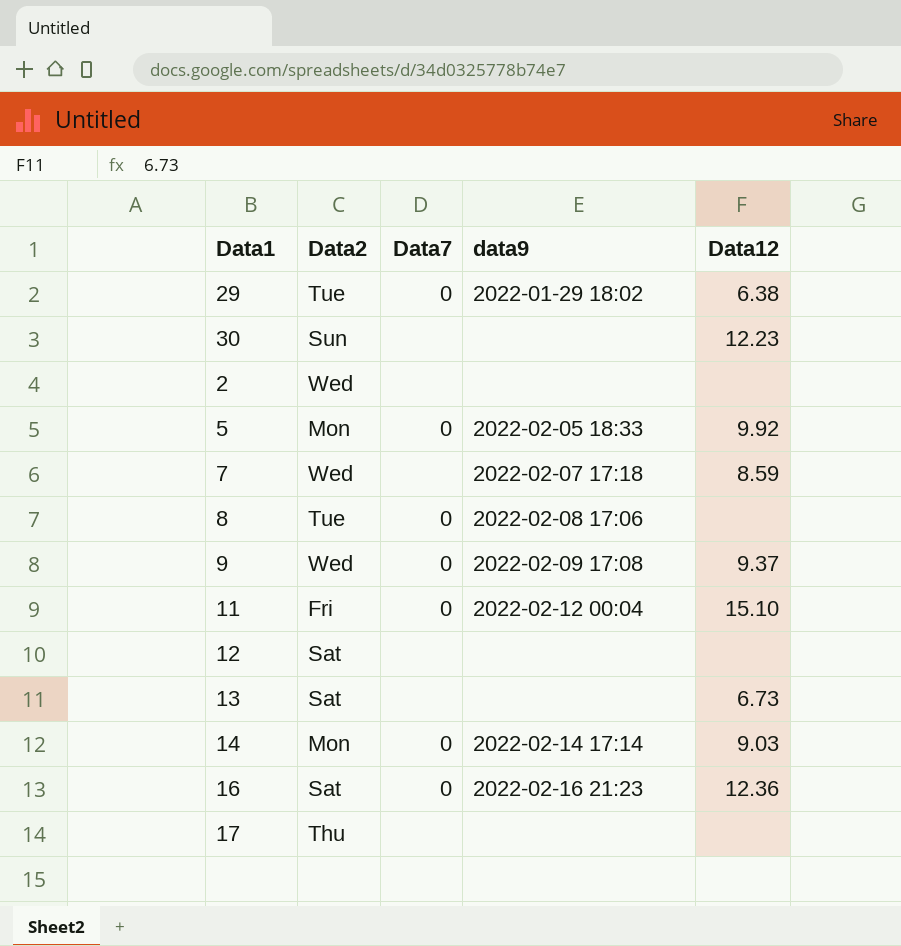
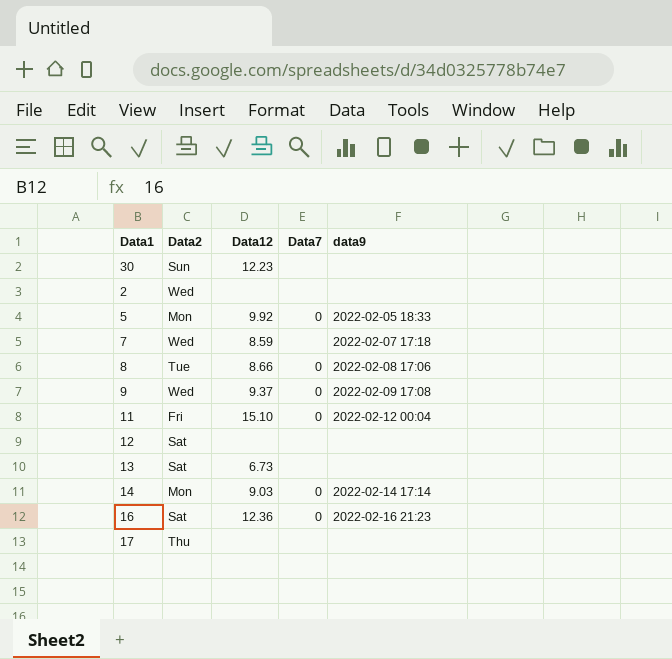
column Data12 | position: 5 -> 3
row 29: Tue | 0 | 2022-01-29 18:02 | 6.38 -> none
8 | Data12: none -> 8.66

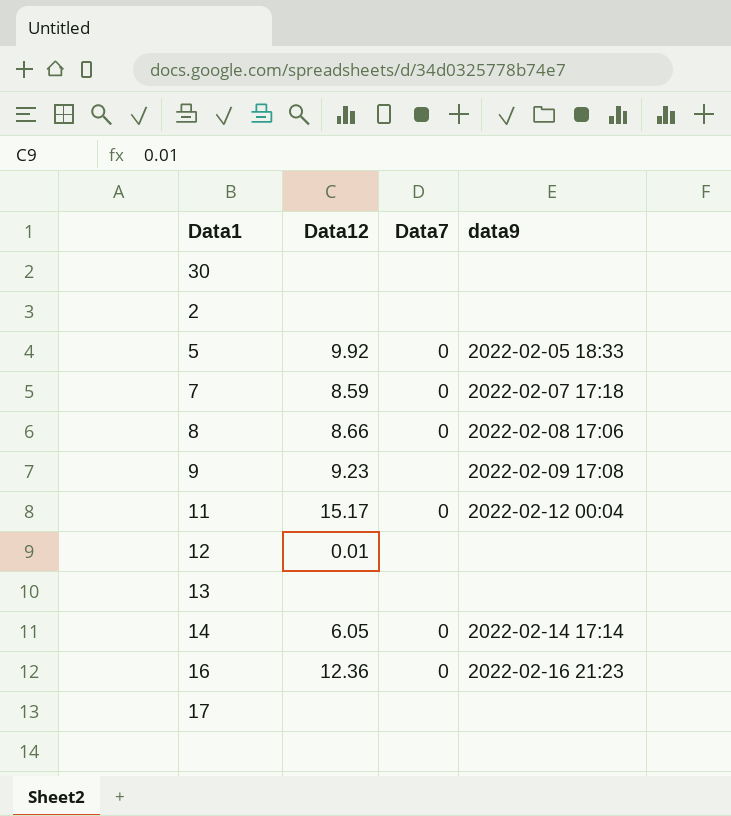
column Data2 | position: 2 -> none
30 | Data12: 12.23 -> none
7 | Data7: none -> 0
9 | Data12: 9.37 -> 9.23
9 | Data7: 0 -> none
11 | Data12: 15.10 -> 15.17
12 | Data12: none -> 0.01
13 | Data12: 6.73 -> none
14 | Data12: 9.03 -> 6.05

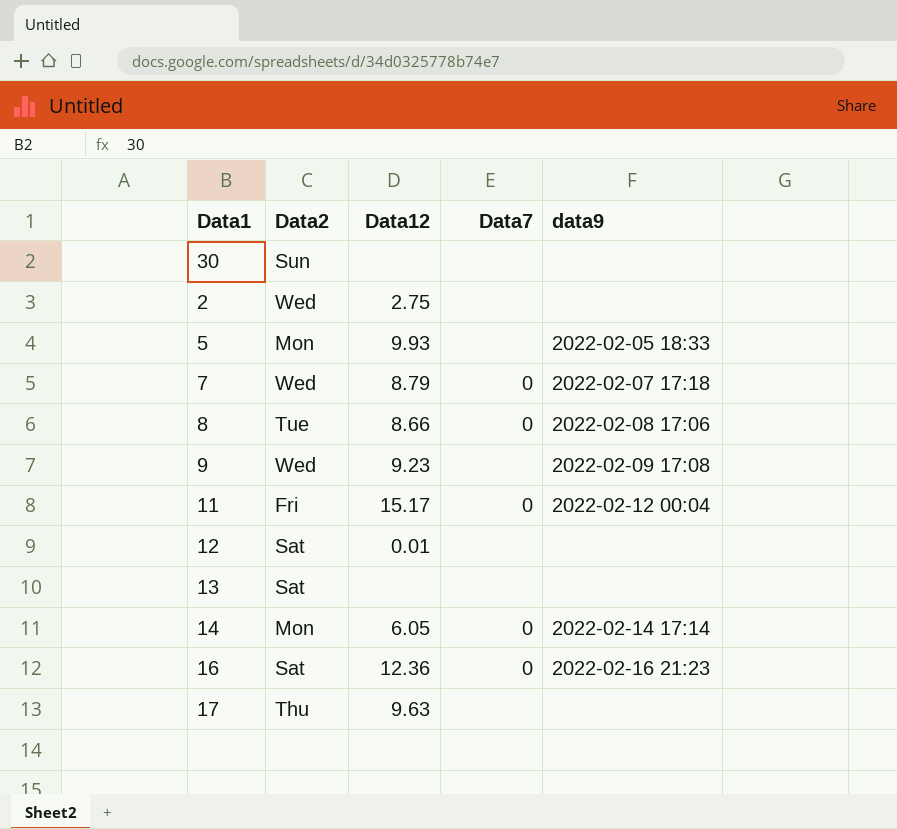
column Data2 | position: none -> 2
2 | Data12: none -> 2.75
5 | Data12: 9.92 -> 9.93
5 | Data7: 0 -> none
7 | Data12: 8.59 -> 8.79
17 | Data12: none -> 9.63

